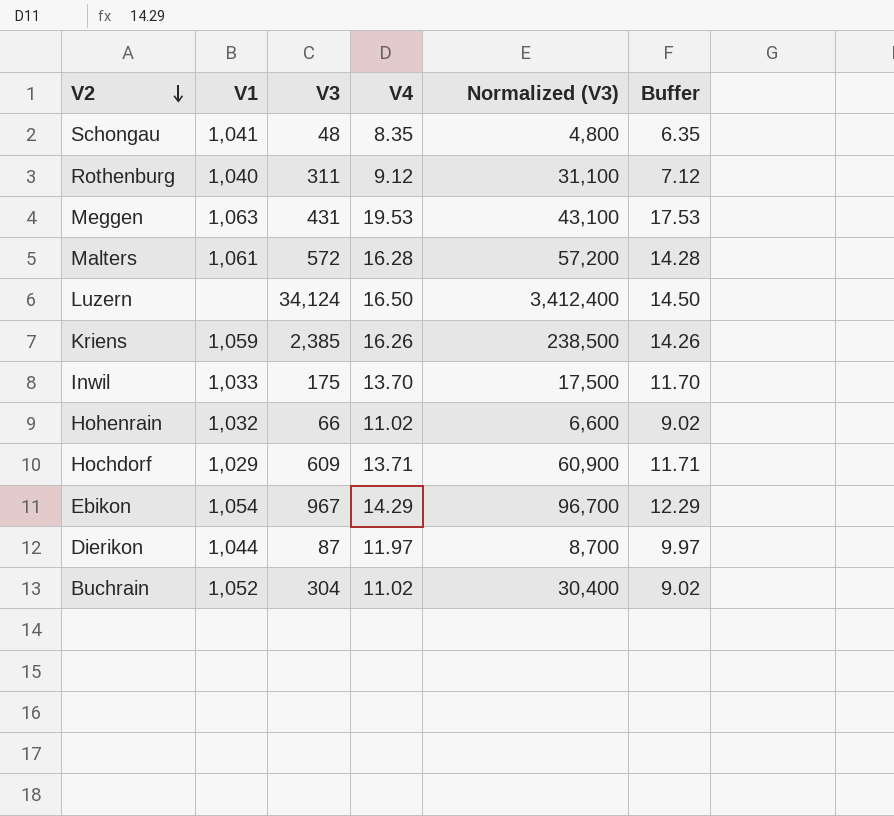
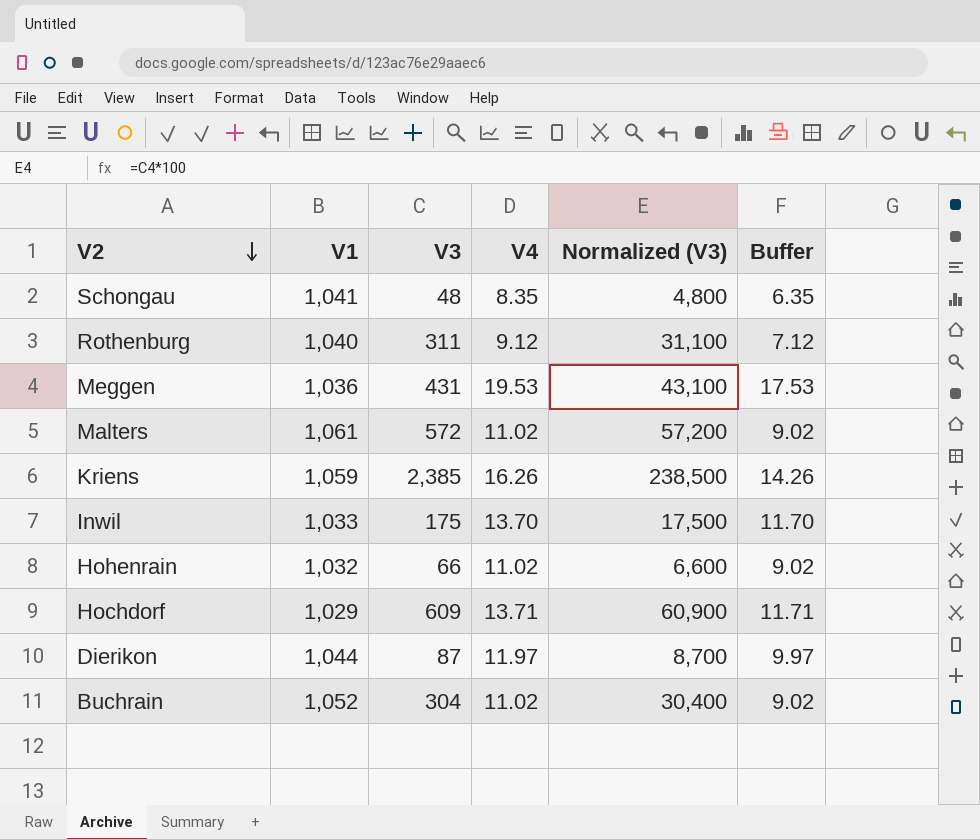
row Luzern: none | 34,124 | 16.50 | 3,412,400 | 14.50 -> none
row Ebikon: 1,054 | 967 | 14.29 | 96,700 | 12.29 -> none
Meggen | V1: 1,063 -> 1,036
Malters | V4: 16.28 -> 11.02
Malters | Buffer: 14.28 -> 9.02

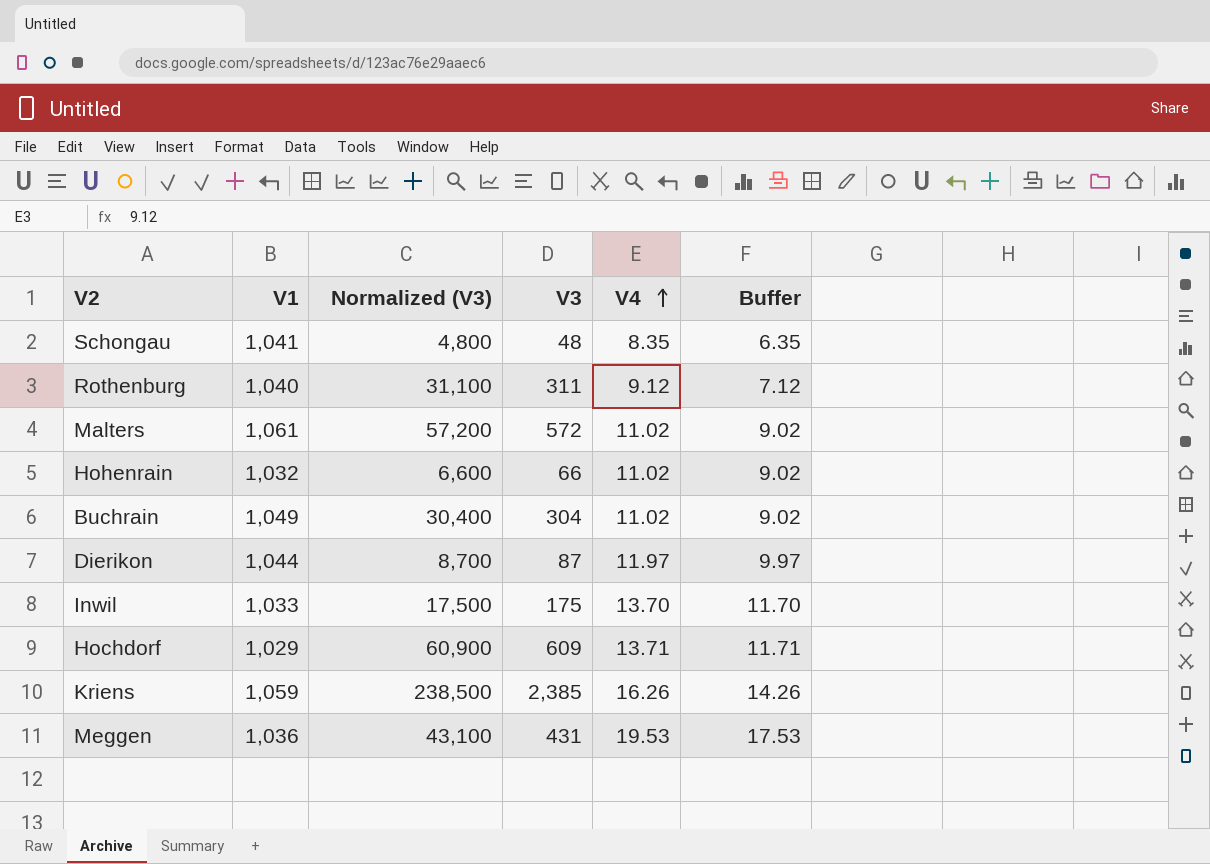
row order: V2 descending -> V4 ascending
column Normalized (V3) | position: 5 -> 3
Buchrain | V1: 1,052 -> 1,049

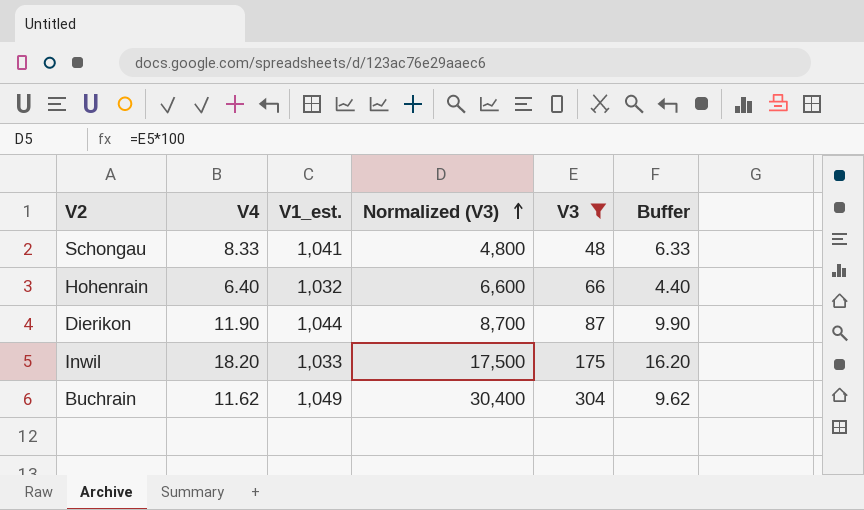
filter: none -> V3 <= 304
row order: V4 ascending -> Normalized (V3) ascending
column V4 | position: 5 -> 2
column name: V1 -> V1_est.
Schongau | V4: 8.35 -> 8.33
Schongau | Buffer: 6.35 -> 6.33
Hohenrain | V4: 11.02 -> 6.40
Hohenrain | Buffer: 9.02 -> 4.40
Dierikon | V4: 11.97 -> 11.90
Dierikon | Buffer: 9.97 -> 9.90
Inwil | V4: 13.70 -> 18.20
Inwil | Buffer: 11.70 -> 16.20
Buchrain | V4: 11.02 -> 11.62
Buchrain | Buffer: 9.02 -> 9.62

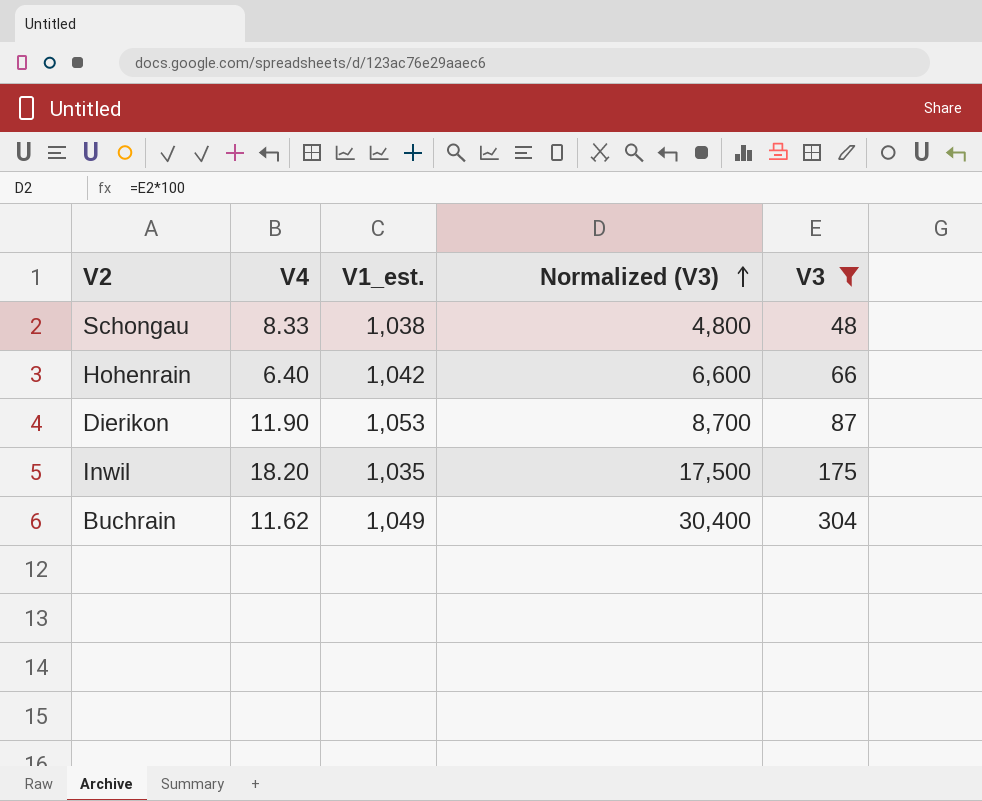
column Buffer | formula: [V4] - 2 -> none
Schongau | V1_est.: 1,041 -> 1,038
Hohenrain | V1_est.: 1,032 -> 1,042
Dierikon | V1_est.: 1,044 -> 1,053
Inwil | V1_est.: 1,033 -> 1,035

